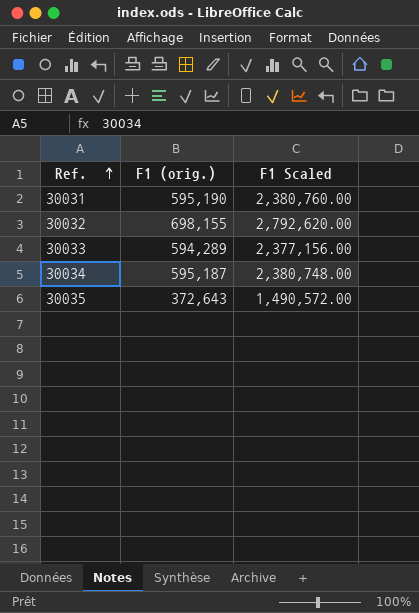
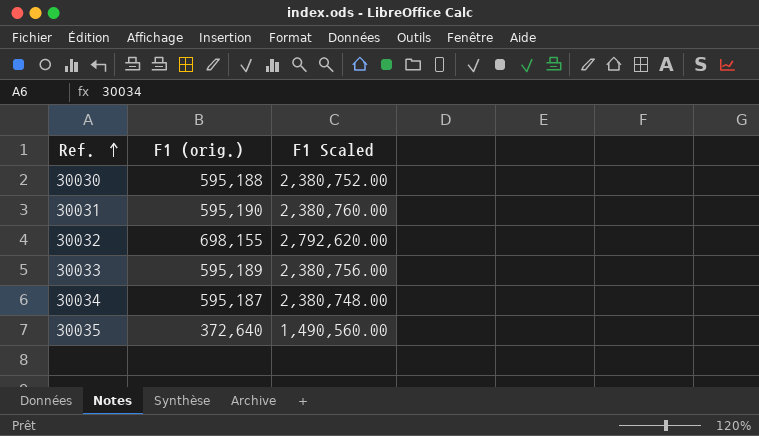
row 30030: none -> 595,188 | 2,380,752.00
30033 | F1 (orig.): 594,289 -> 595,189
30033 | F1 Scaled: 2,377,156.00 -> 2,380,756.00
30035 | F1 (orig.): 372,643 -> 372,640
30035 | F1 Scaled: 1,490,572.00 -> 1,490,560.00

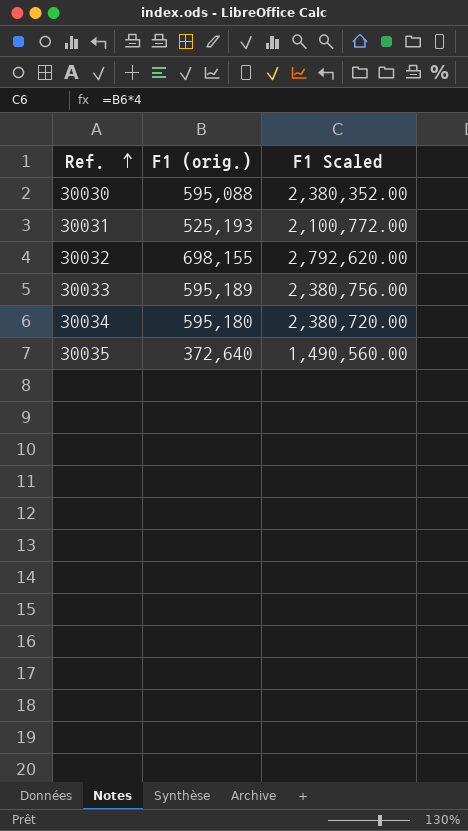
30030 | F1 (orig.): 595,188 -> 595,088
30030 | F1 Scaled: 2,380,752.00 -> 2,380,352.00
30031 | F1 (orig.): 595,190 -> 525,193
30031 | F1 Scaled: 2,380,760.00 -> 2,100,772.00
30034 | F1 (orig.): 595,187 -> 595,180
30034 | F1 Scaled: 2,380,748.00 -> 2,380,720.00

